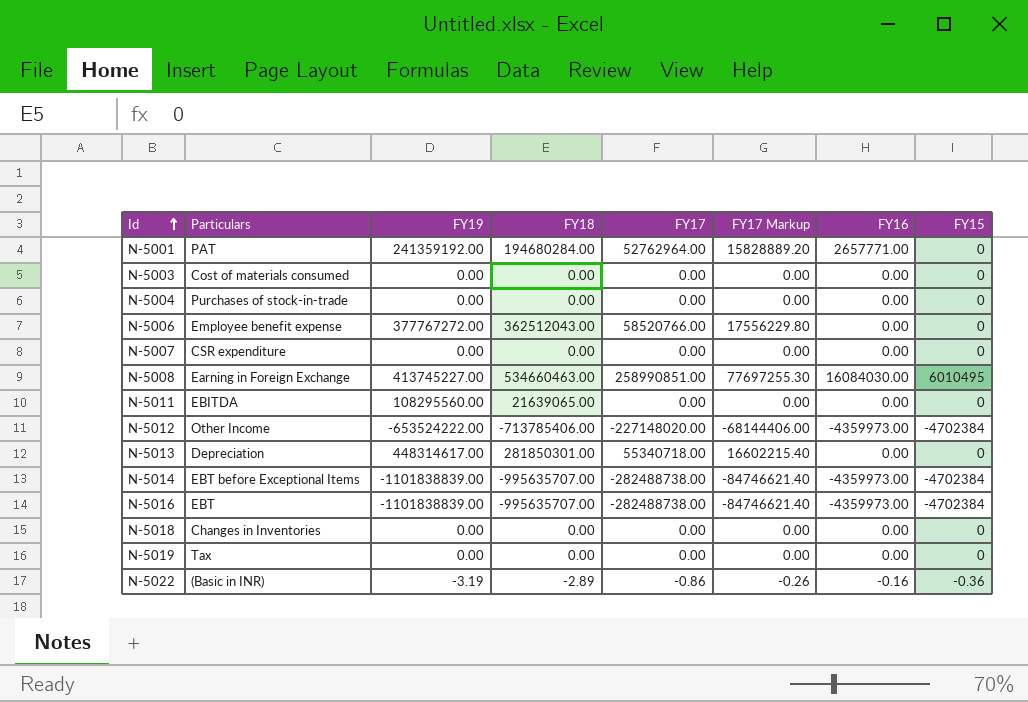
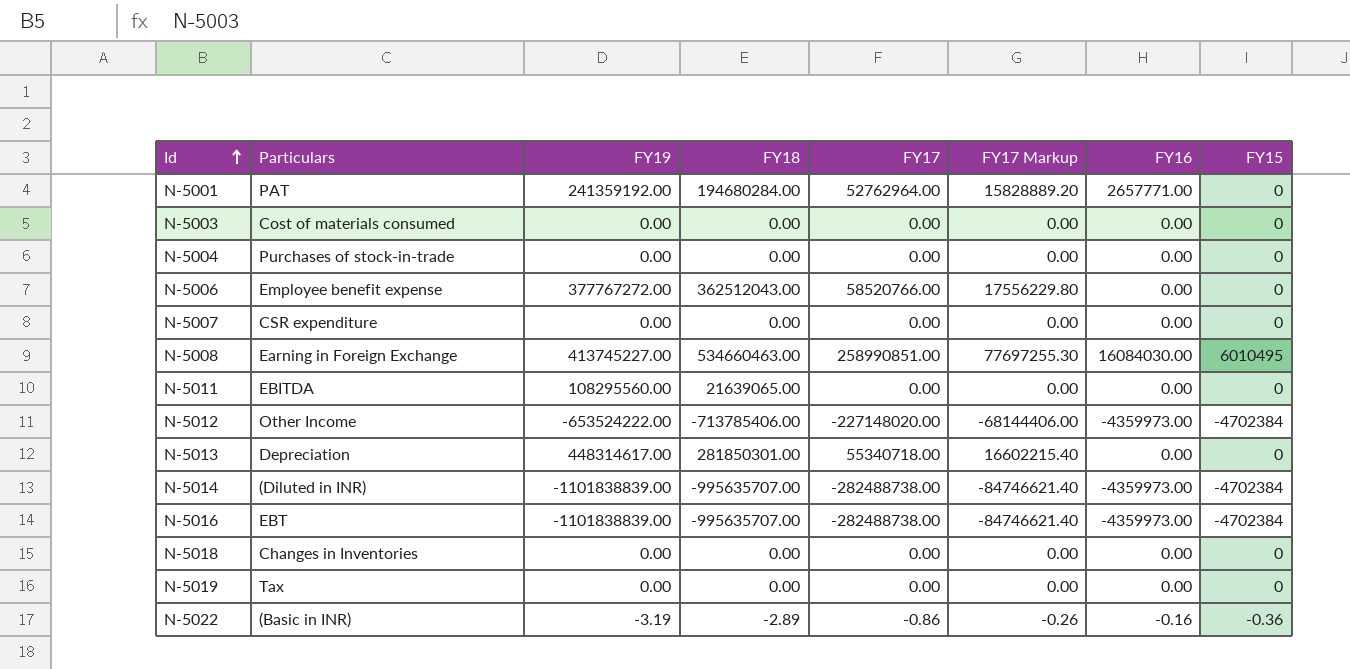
N-5014 | Particulars: EBT before Exceptional Items -> (Diluted in INR)

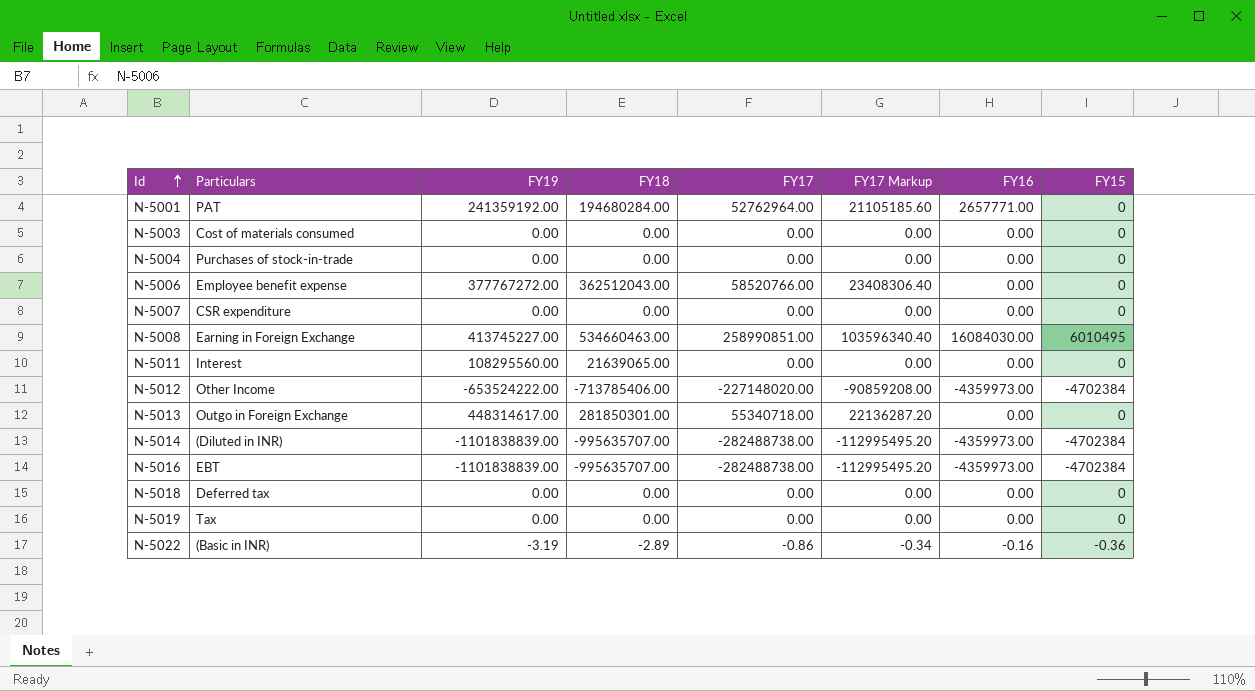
column FY17 Markup | formula: [FY17] * 0.3 -> [FY17] * 0.4
N-5011 | Particulars: EBITDA -> Interest
N-5013 | Particulars: Depreciation -> Outgo in Foreign Exchange
N-5018 | Particulars: Changes in Inventories -> Deferred tax

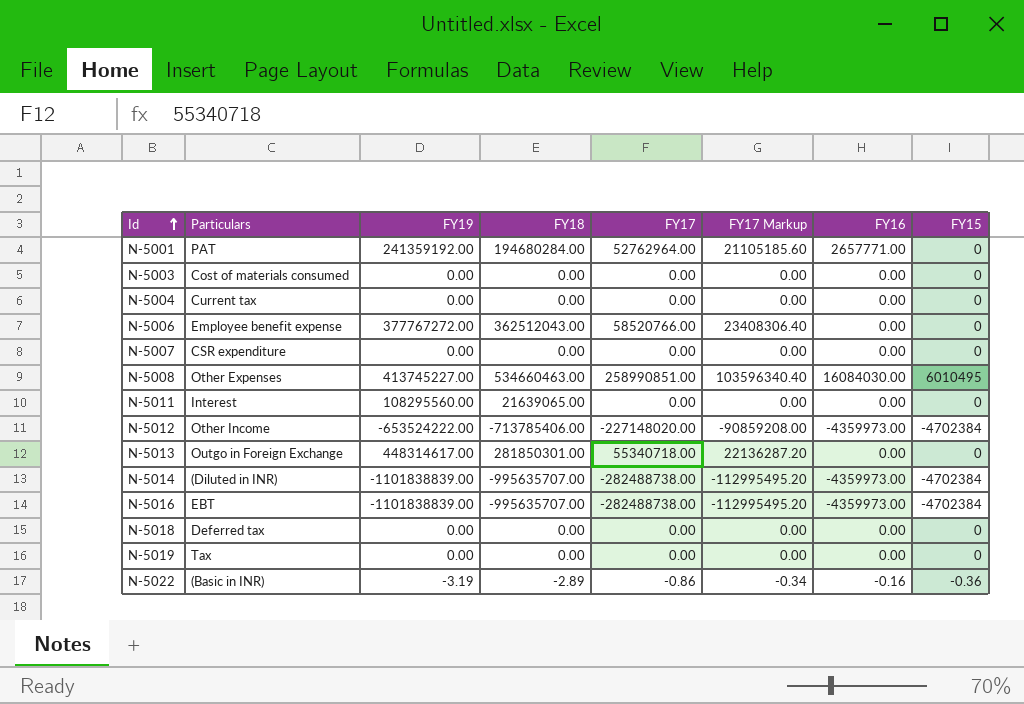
N-5004 | Particulars: Purchases of stock-in-trade -> Current tax
N-5008 | Particulars: Earning in Foreign Exchange -> Other Expenses

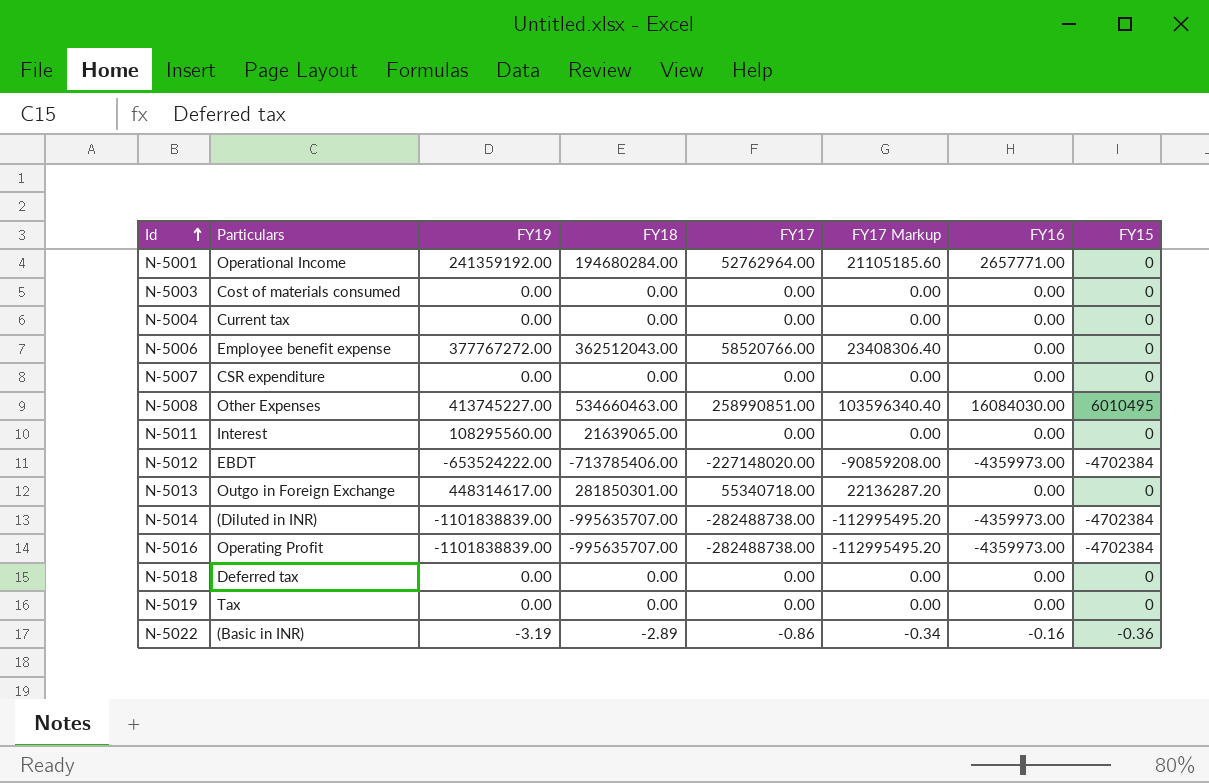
N-5001 | Particulars: PAT -> Operational Income
N-5012 | Particulars: Other Income -> EBDT
N-5016 | Particulars: EBT -> Operating Profit

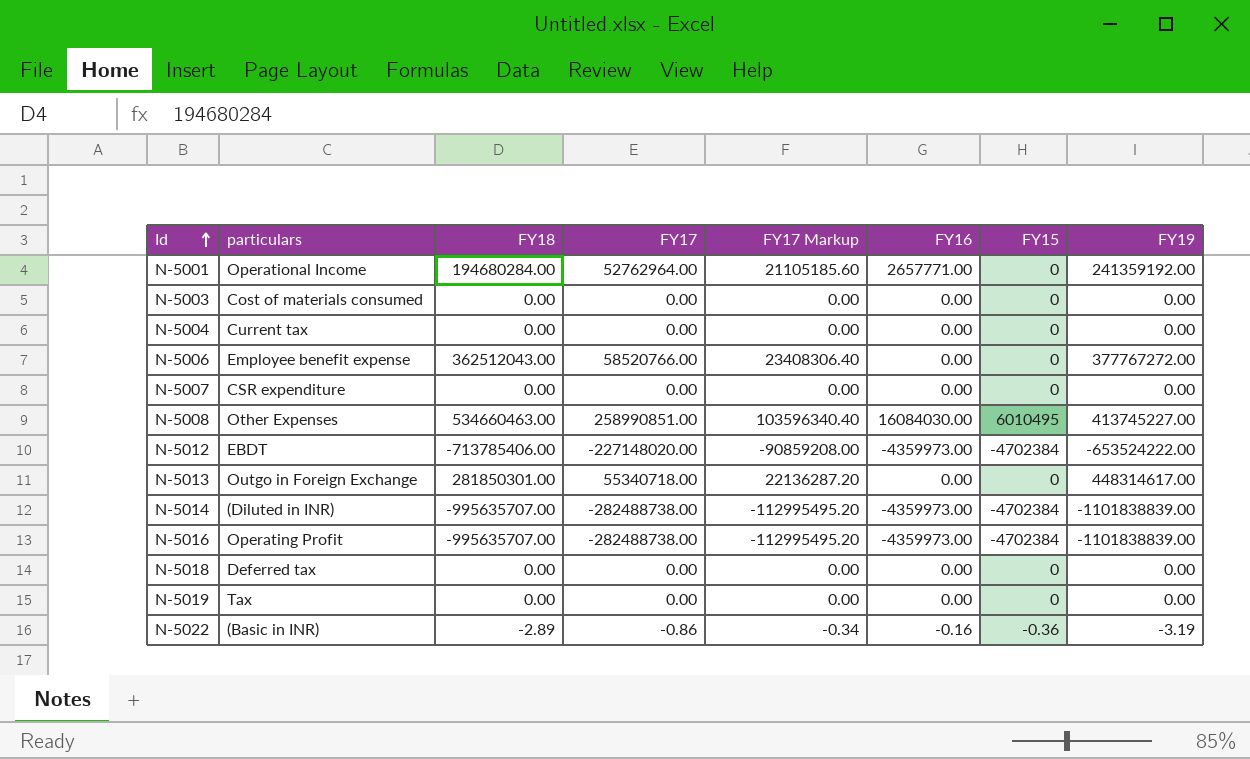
column name: Particulars -> particulars
column FY19 | position: 3 -> 8
row N-5011: Interest | 108295560.00 | 21639065.00 | 0.00 | 0.00 | 0.00 | 0 -> none

